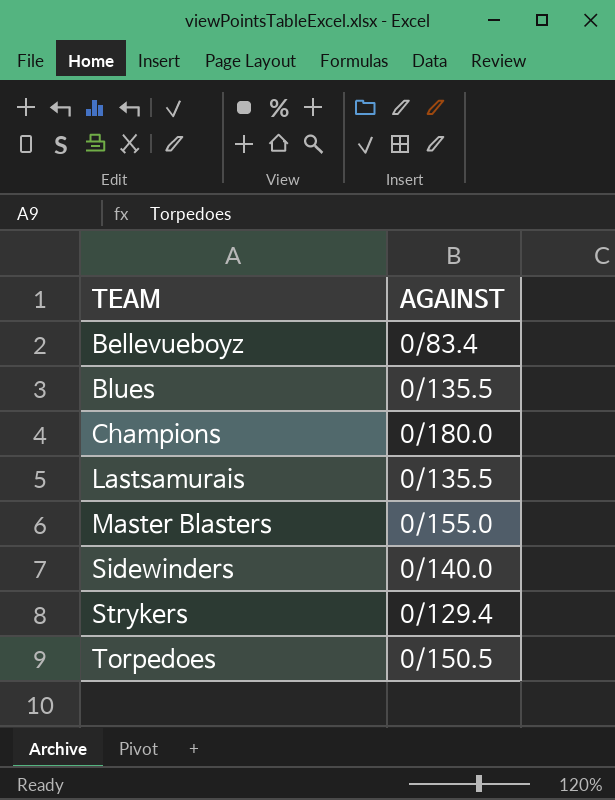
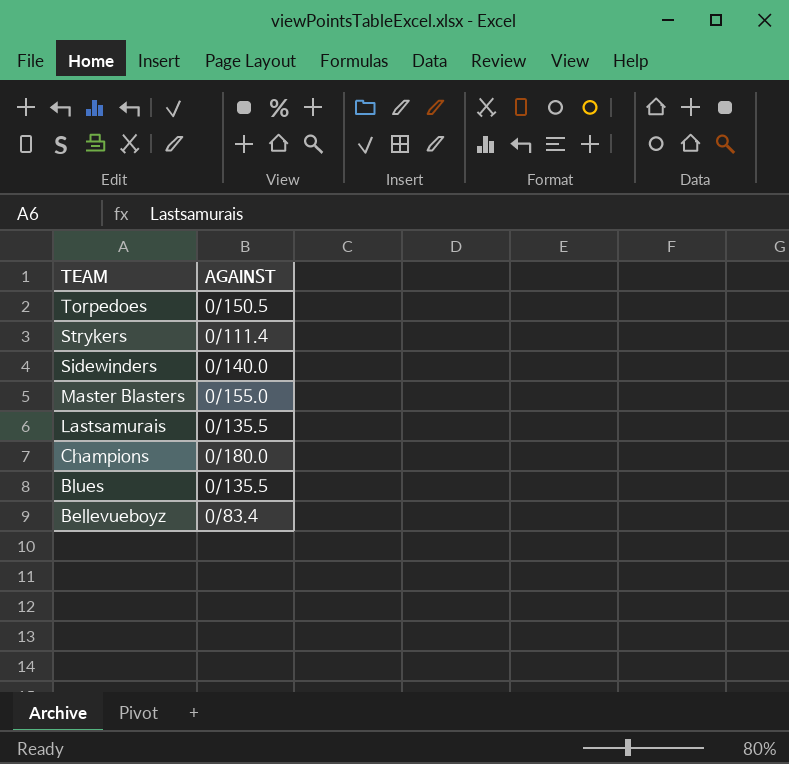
row order: TEAM ascending -> TEAM descending
Strykers | AGAINST: 0/129.4 -> 0/111.4

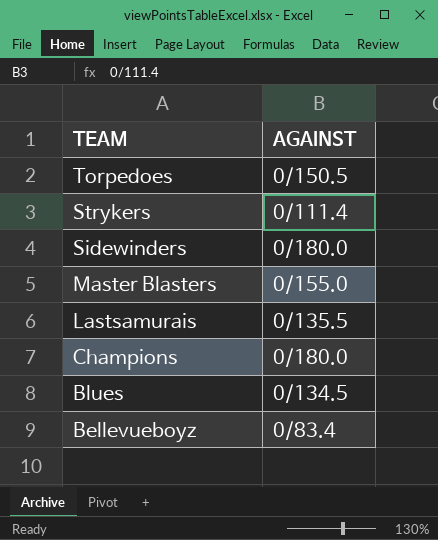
Sidewinders | AGAINST: 0/140.0 -> 0/180.0
Blues | AGAINST: 0/135.5 -> 0/134.5

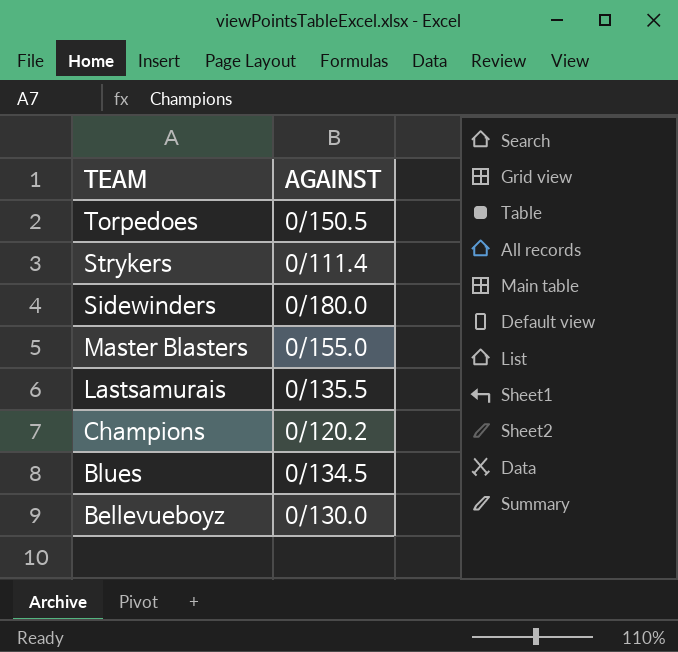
Champions | AGAINST: 0/180.0 -> 0/120.2
Bellevueboyz | AGAINST: 0/83.4 -> 0/130.0

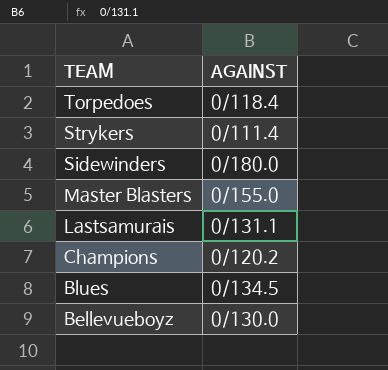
Torpedoes | AGAINST: 0/150.5 -> 0/118.4
Lastsamurais | AGAINST: 0/135.5 -> 0/131.1

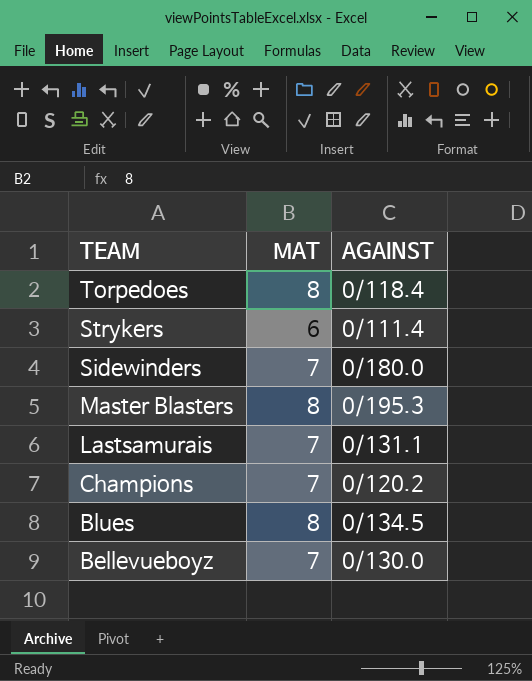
column MAT | position: none -> 2
Master Blasters | AGAINST: 0/155.0 -> 0/195.3

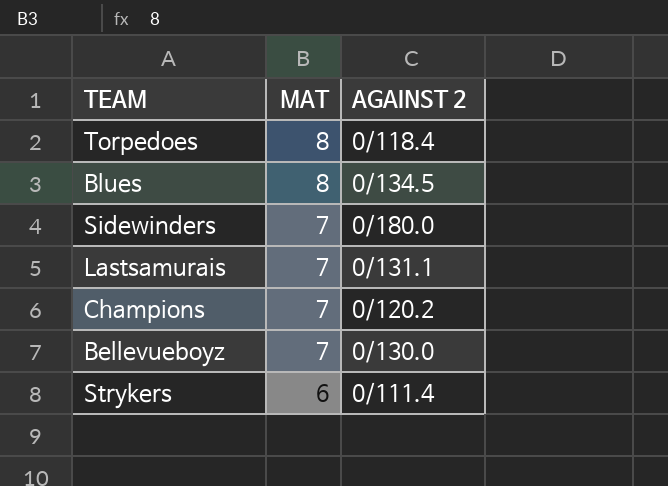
row order: TEAM descending -> MAT descending
column name: AGAINST -> AGAINST 2
row Master Blasters: 8 | 0/195.3 -> none

